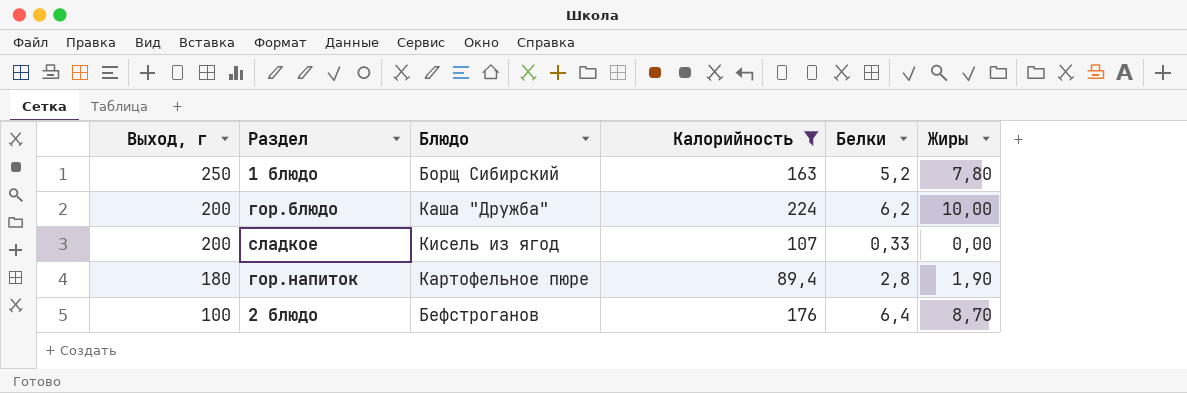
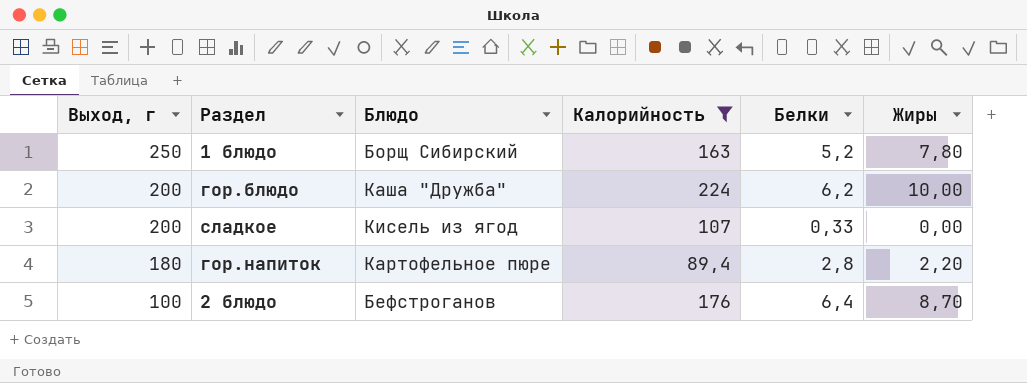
гор.напиток | Жиры: 1,90 -> 2,20

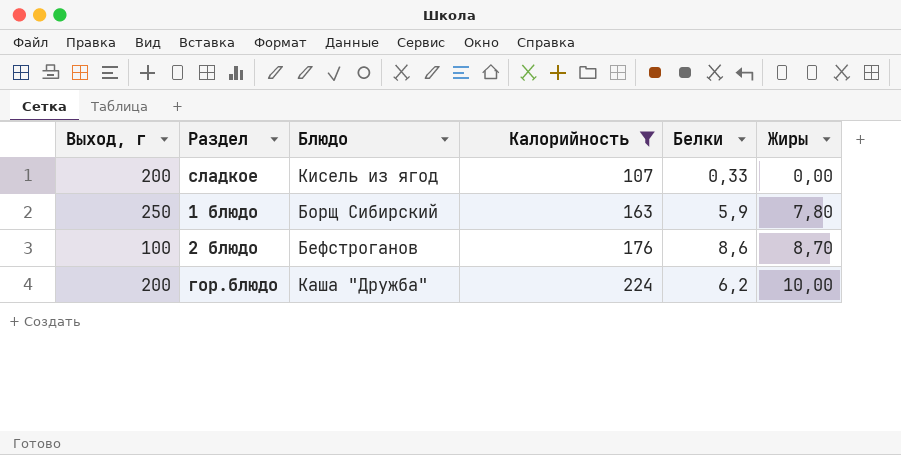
row order: Выход, г descending -> Калорийность ascending
row гор.напиток: 180 | Картофельное пюре | 89,4 | 2,8 | 2,20 -> none
1 блюдо | Белки: 5,2 -> 5,9
2 блюдо | Белки: 6,4 -> 8,6

